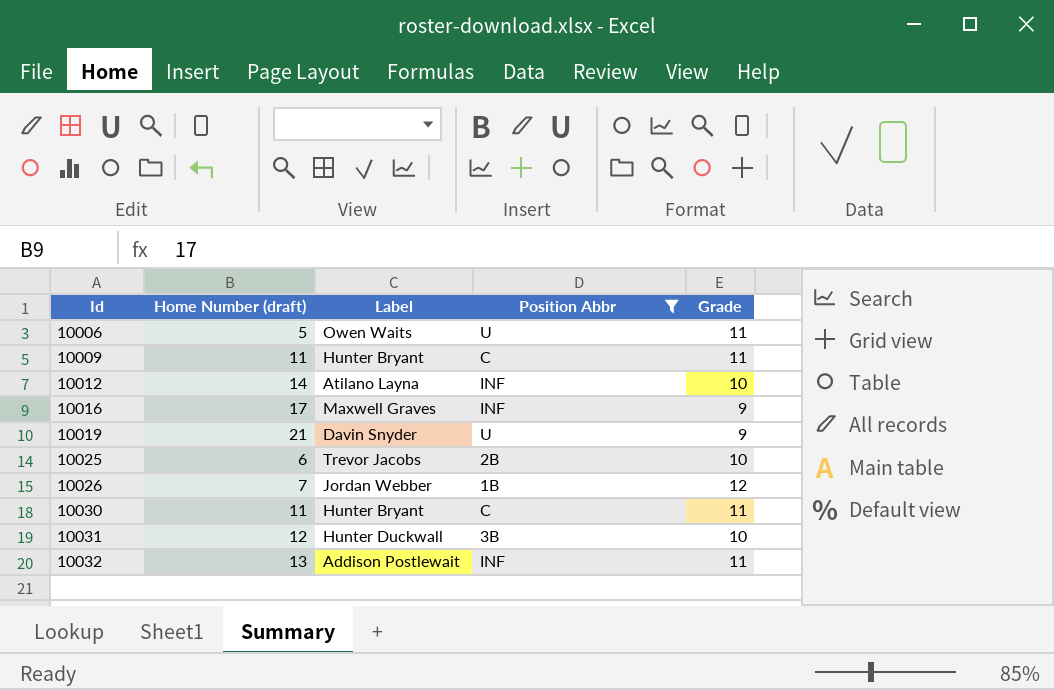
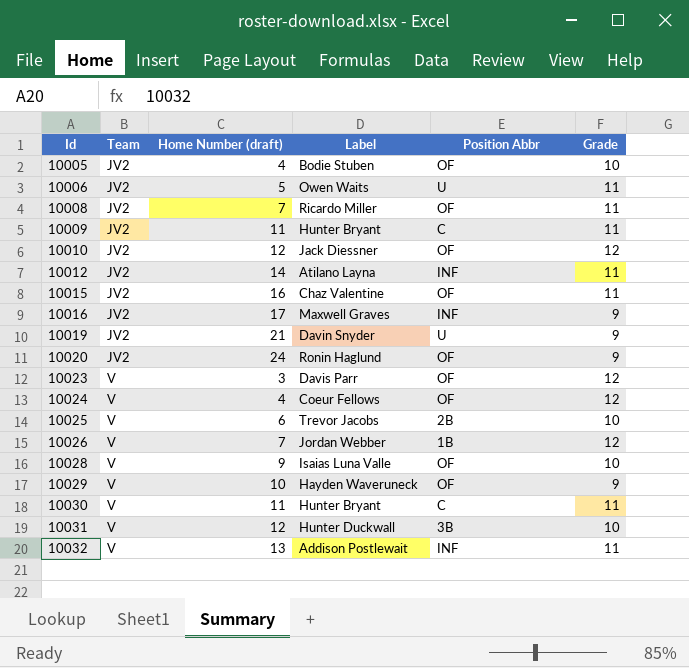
filter: Position Abbr != OF -> none
column Team | position: none -> 2
10012 | Grade: 10 -> 11

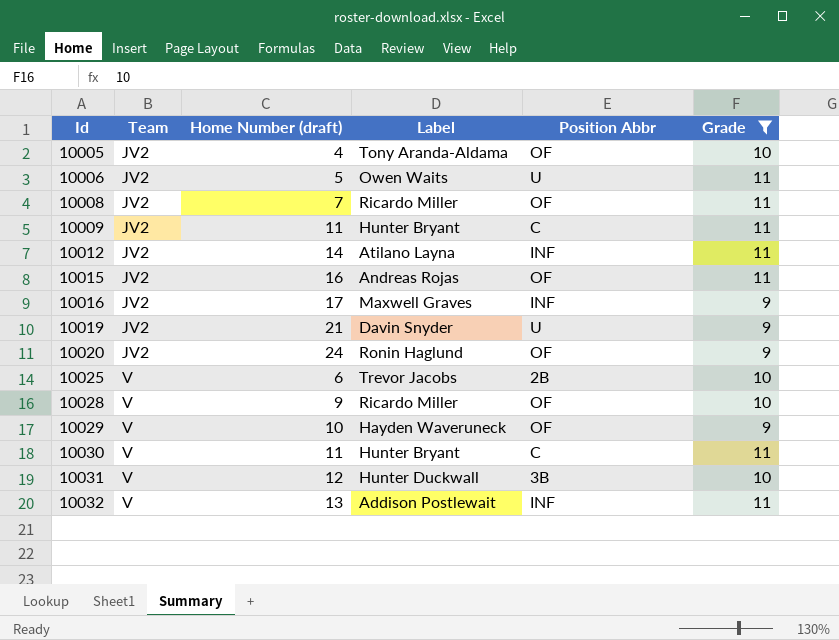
filter: none -> Grade != 12
10005 | Label: Bodie Stuben -> Tony Aranda-Aldama
10015 | Label: Chaz Valentine -> Andreas Rojas
10028 | Label: Isaias Luna Valle -> Ricardo Miller

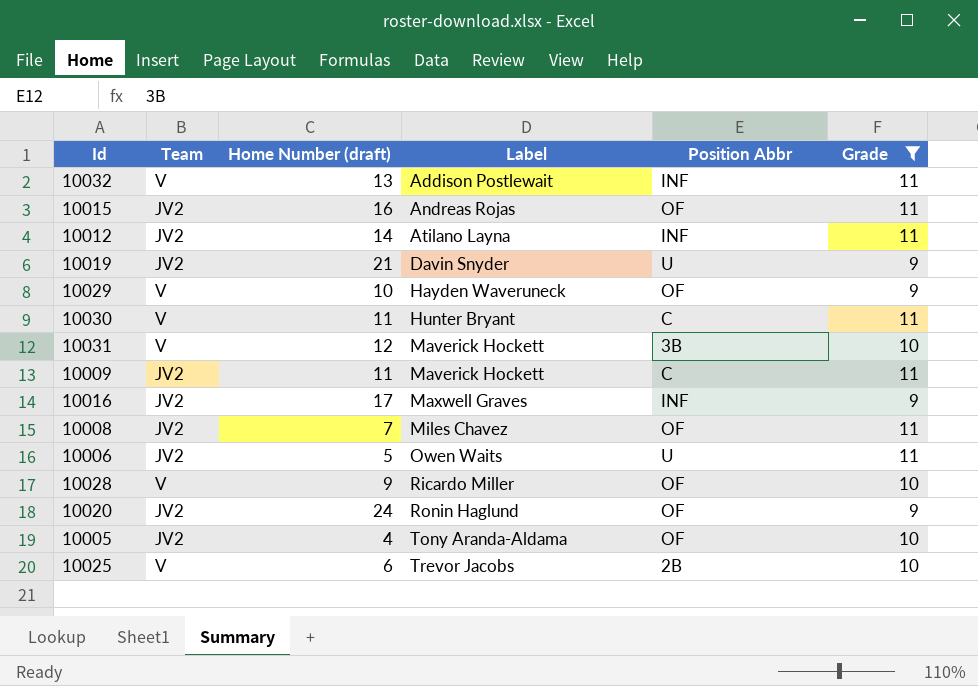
row order: Id ascending -> Label ascending
10031 | Label: Hunter Duckwall -> Maverick Hockett
10009 | Label: Hunter Bryant -> Maverick Hockett
10008 | Label: Ricardo Miller -> Miles Chavez

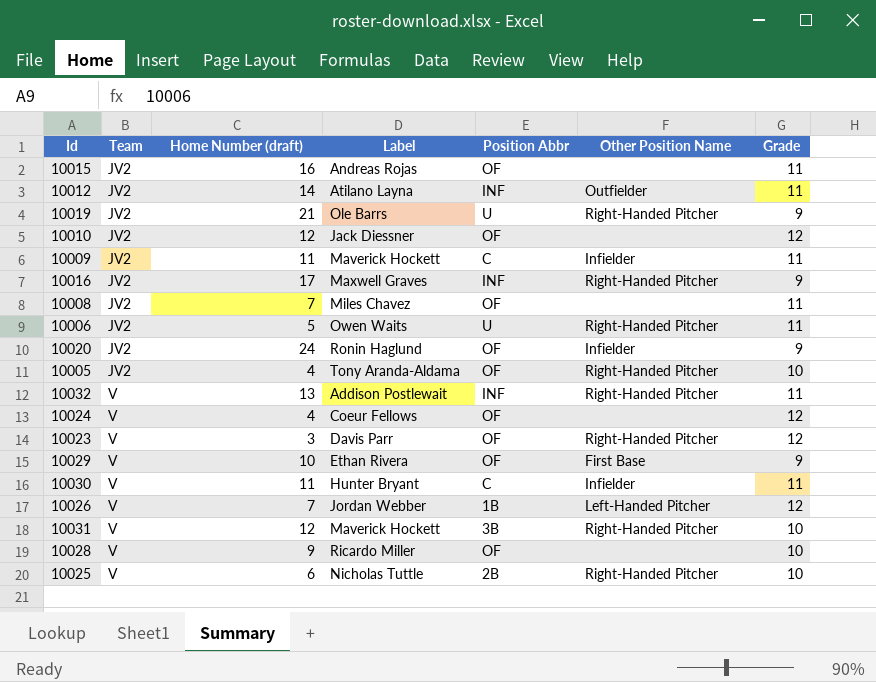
filter: Grade != 12 -> none
row order: Label ascending -> Team ascending
column Other Position Name | position: none -> 6
10019 | Label: Davin Snyder -> Ole Barrs
10029 | Label: Hayden Waveruneck -> Ethan Rivera
10025 | Label: Trevor Jacobs -> Nicholas Tuttle

